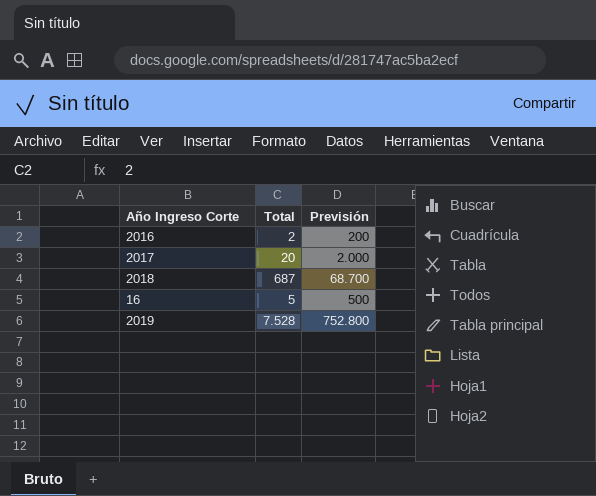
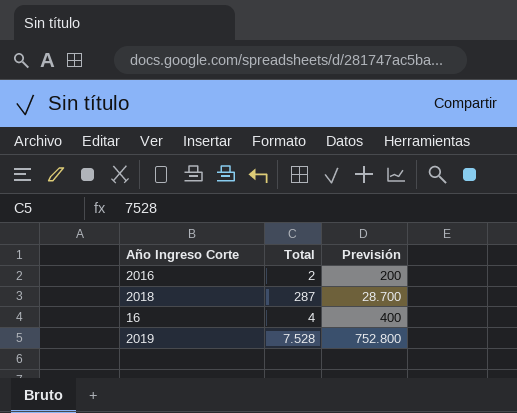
row 2017: 20 | 2.000 -> none
2018 | Total: 687 -> 287
2018 | Previsión: 68.700 -> 28.700
16 | Total: 5 -> 4
16 | Previsión: 500 -> 400

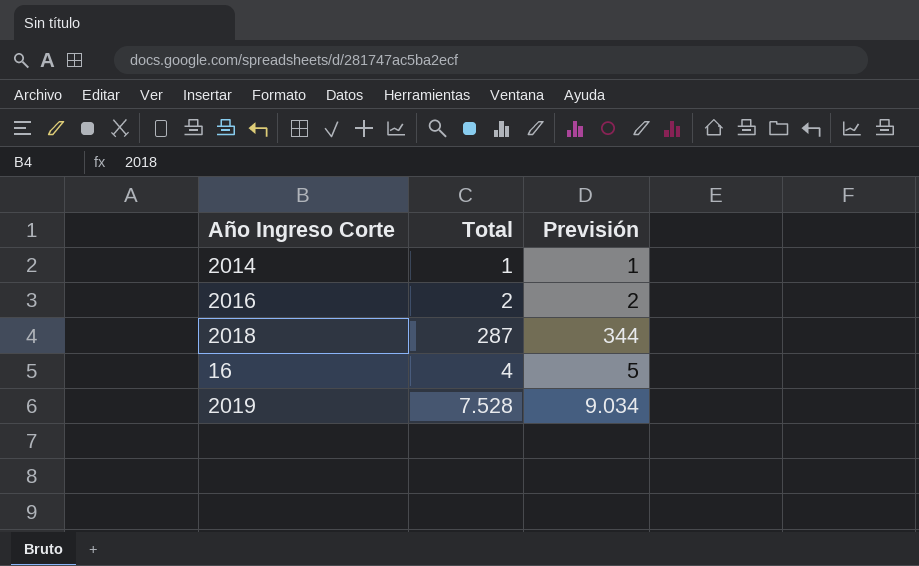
column Previsión | formula: [Total] * 100 -> [Total] * 1,2
row 2014: none -> 1 | 1

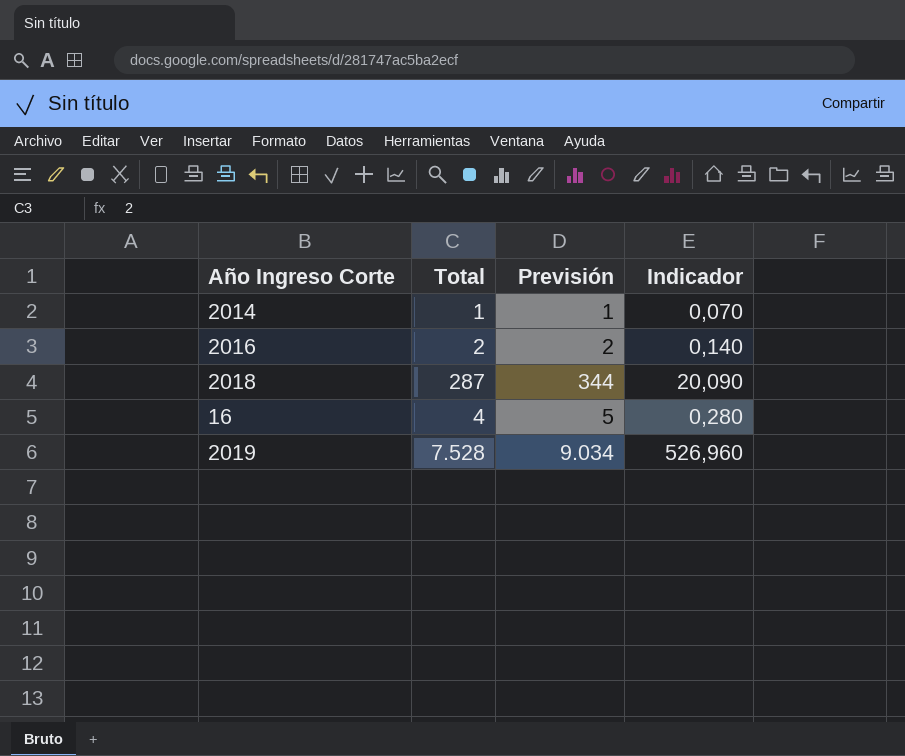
column Indicador | formula: none -> [Total] * 0,07

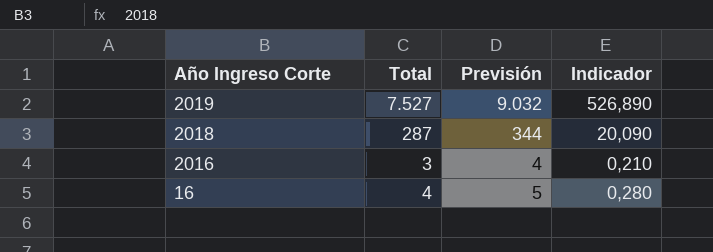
row order: none -> Año Ingreso Corte descending
row 2014: 1 | 1 | 0,070 -> none
2019 | Total: 7.528 -> 7.527
2019 | Previsión: 9.034 -> 9.032
2019 | Indicador: 526,960 -> 526,890
2016 | Total: 2 -> 3
2016 | Previsión: 2 -> 4
2016 | Indicador: 0,140 -> 0,210

